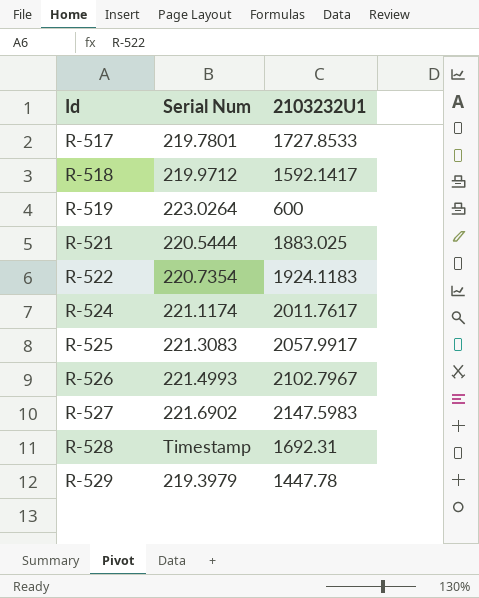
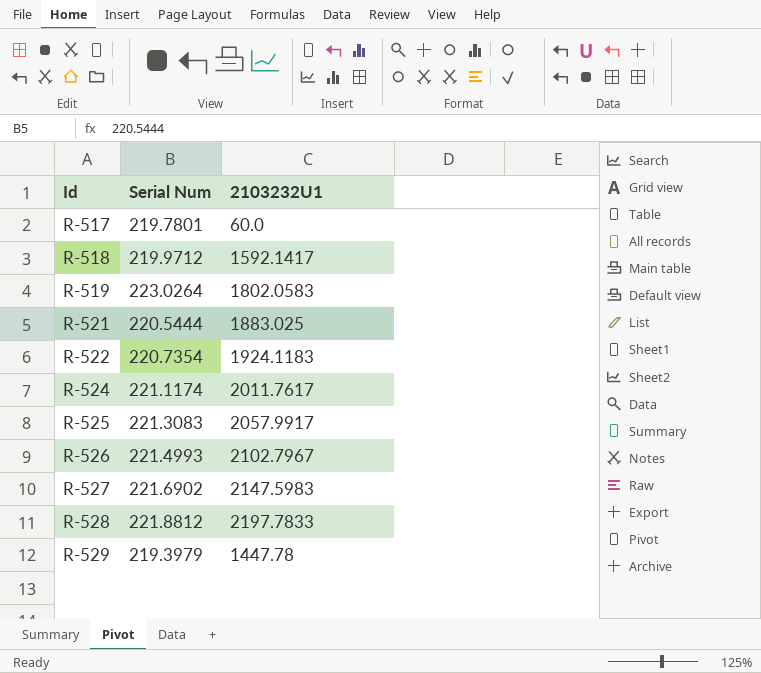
R-517 | 2103232U1: 1727.8533 -> 60.0
R-519 | 2103232U1: 600 -> 1802.0583
R-528 | Serial Num: Timestamp -> 221.8812
R-528 | 2103232U1: 1692.31 -> 2197.7833

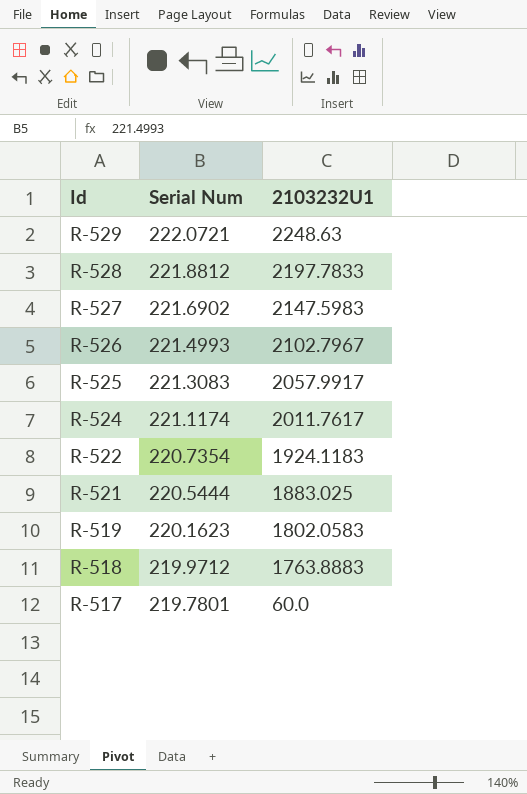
row order: Id ascending -> Id descending
R-529 | Serial Num: 219.3979 -> 222.0721
R-529 | 2103232U1: 1447.78 -> 2248.63
R-519 | Serial Num: 223.0264 -> 220.1623
R-518 | 2103232U1: 1592.1417 -> 1763.8883

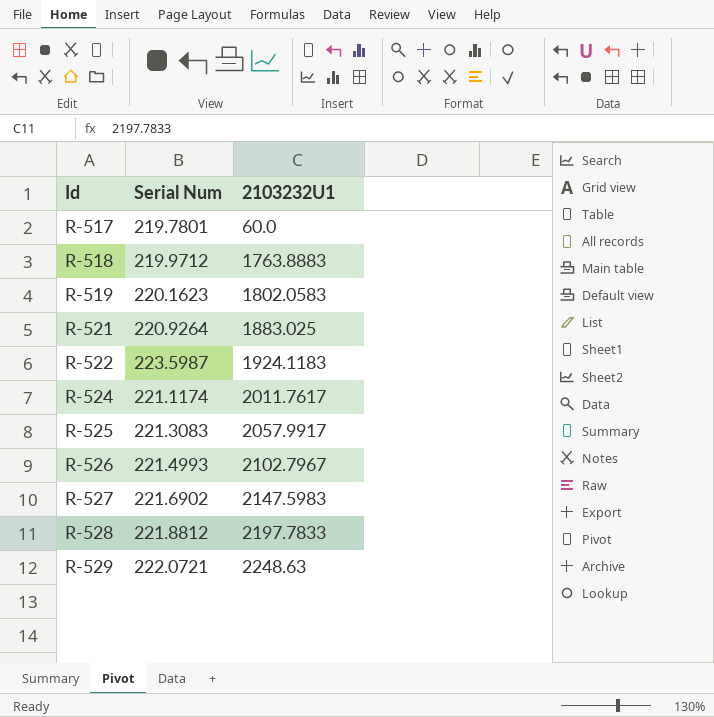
row order: Id descending -> Id ascending
R-521 | Serial Num: 220.5444 -> 220.9264
R-522 | Serial Num: 220.7354 -> 223.5987

